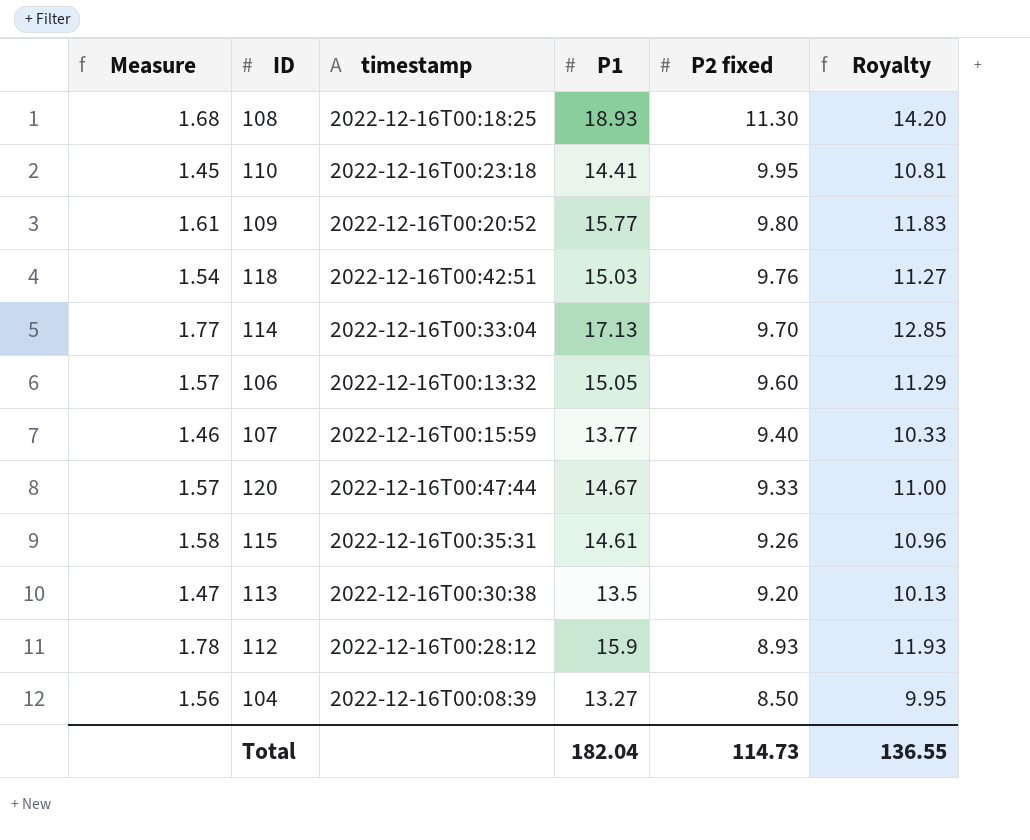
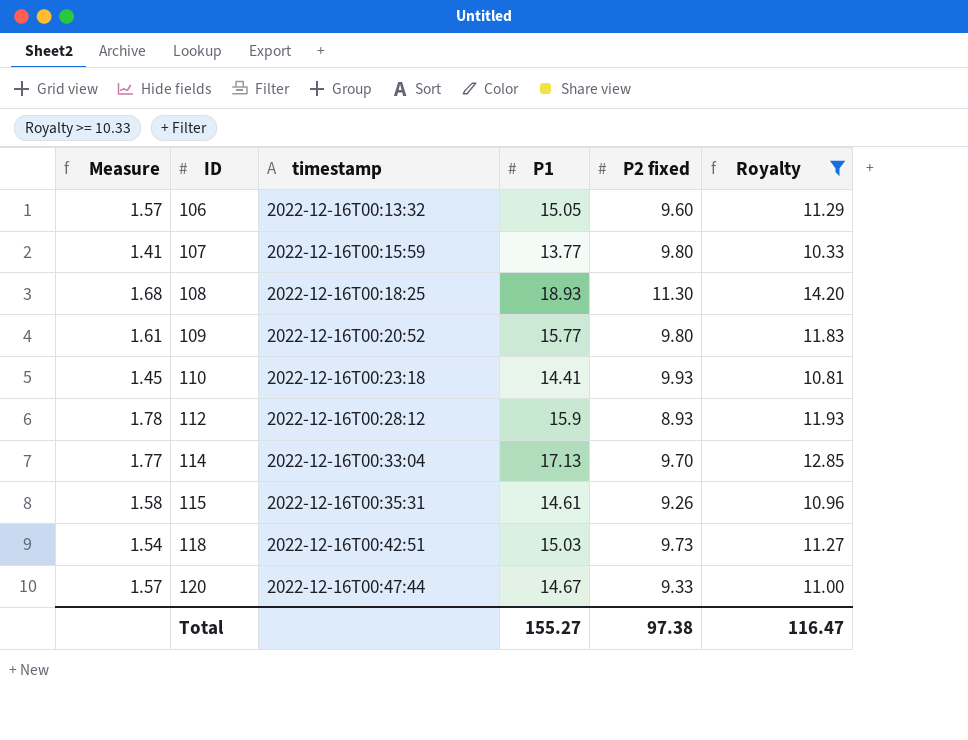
filter: none -> Royalty >= 10.33
row order: P2 fixed descending -> ID ascending
107 | Measure: 1.46 -> 1.41
107 | P2 fixed: 9.40 -> 9.80
110 | P2 fixed: 9.95 -> 9.93
118 | P2 fixed: 9.76 -> 9.73
Total | P1: 182.04 -> 155.27
Total | P2 fixed: 114.73 -> 97.38
Total | Royalty: 136.55 -> 116.47

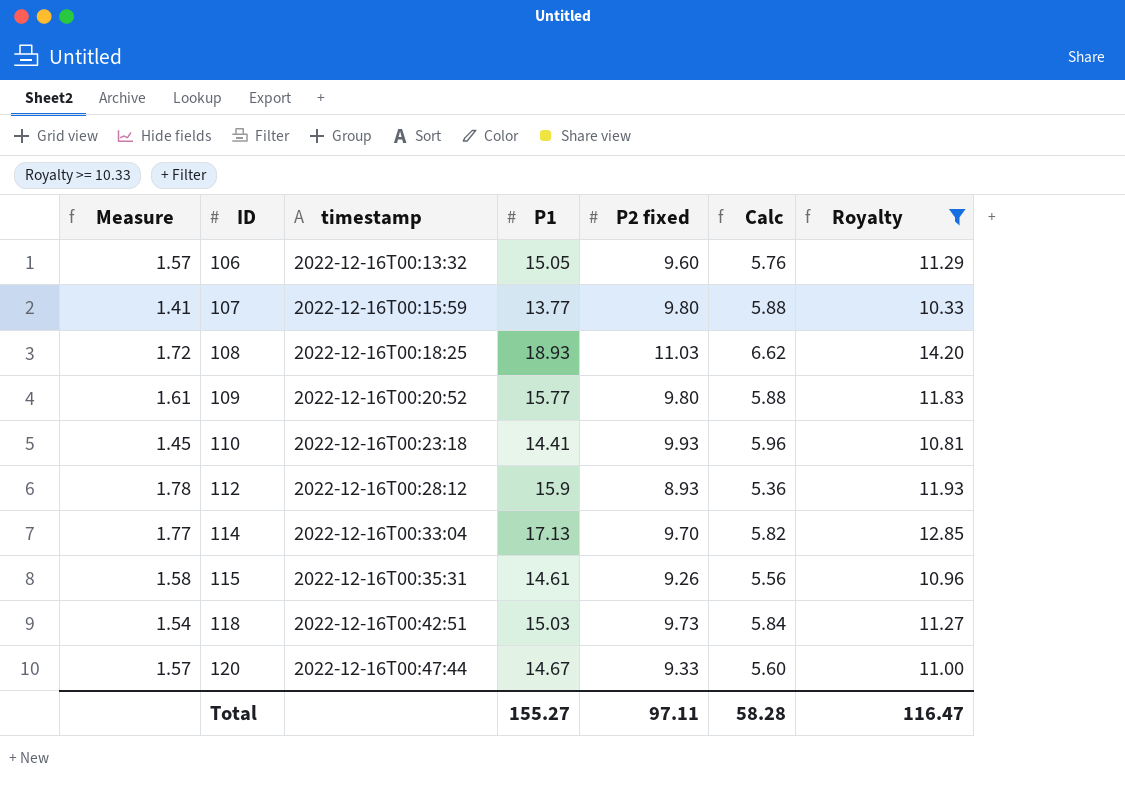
column Calc | formula: none -> [P2 fixed] * 0.6
108 | Measure: 1.68 -> 1.72
108 | P2 fixed: 11.30 -> 11.03
Total | P2 fixed: 97.38 -> 97.11

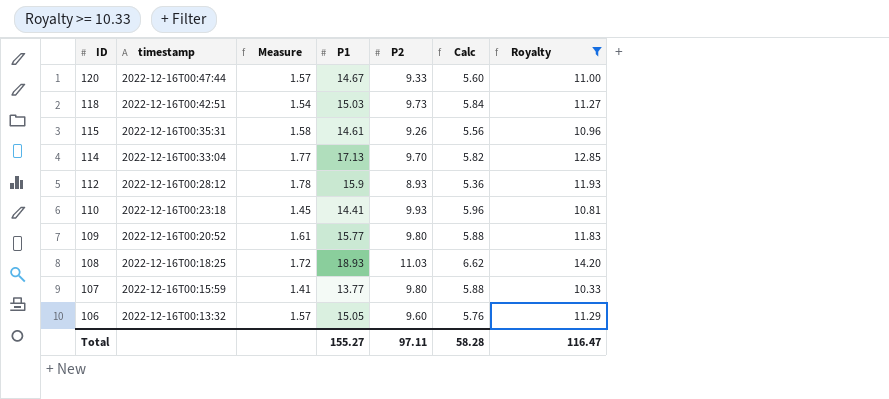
row order: ID ascending -> ID descending
column Measure | position: 1 -> 3
column name: P2 fixed -> P2

